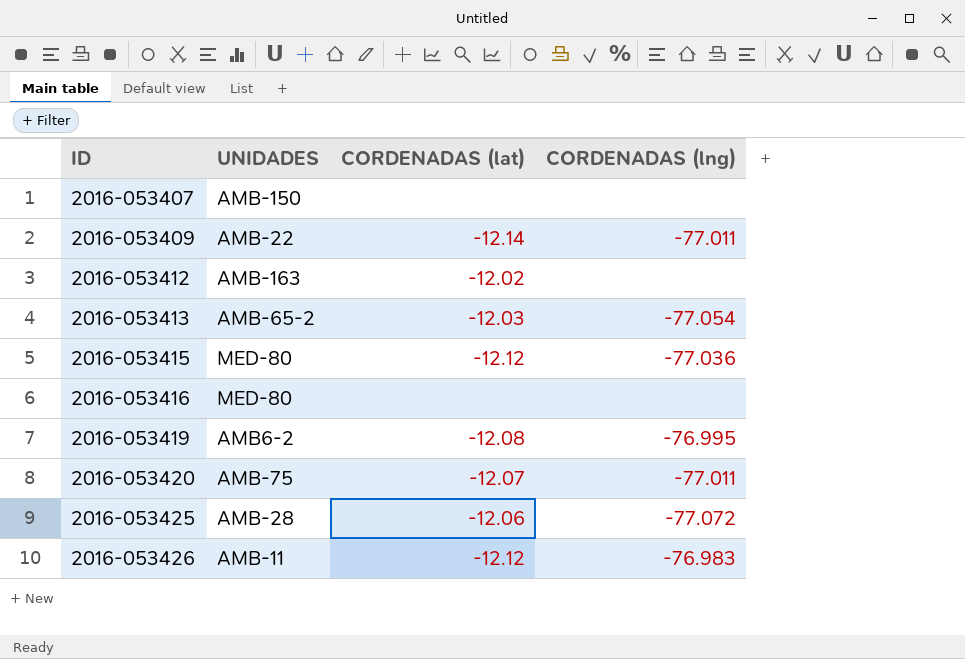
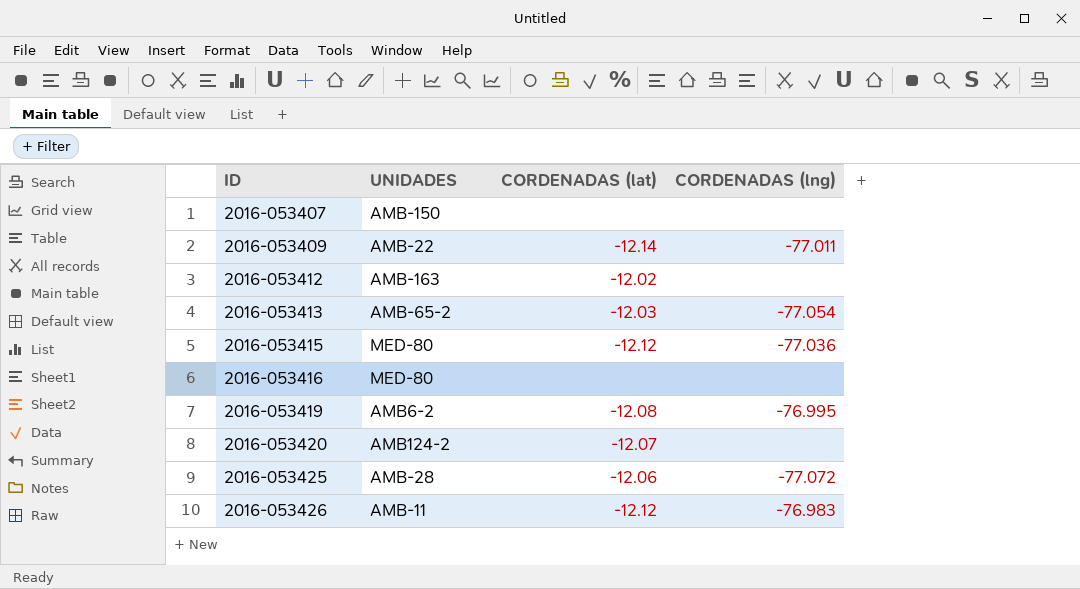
2016-053420 | UNIDADES: AMB-75 -> AMB124-2
2016-053420 | CORDENADAS (lng): -77.011 -> none

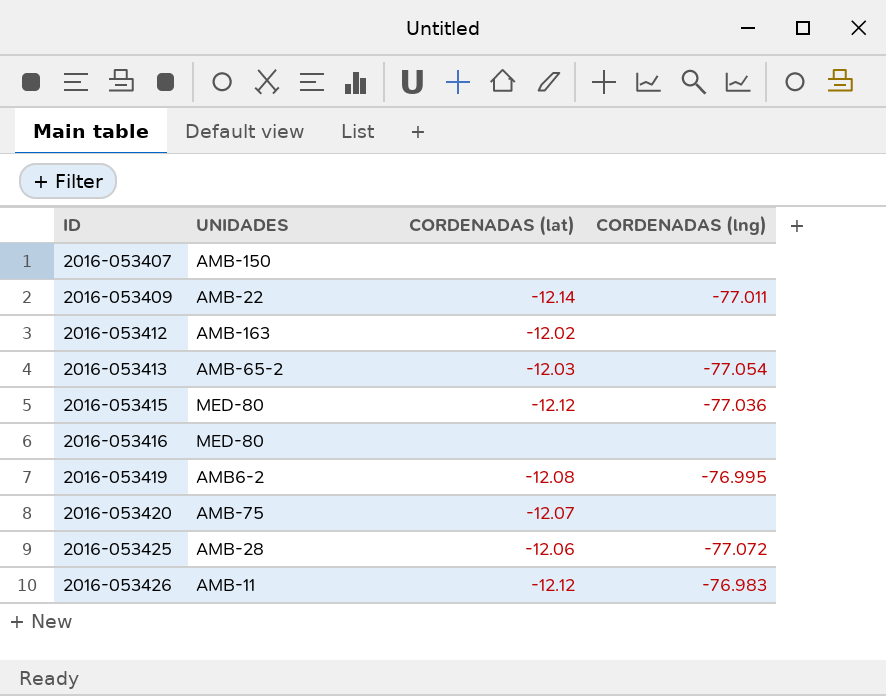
2016-053420 | UNIDADES: AMB124-2 -> AMB-75

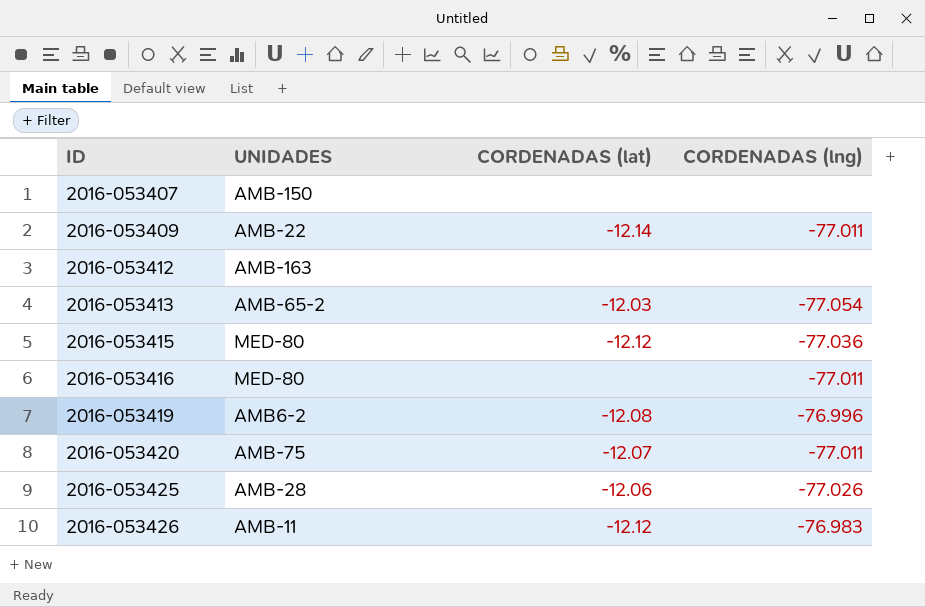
2016-053412 | CORDENADAS (lat): -12.02 -> none
2016-053416 | CORDENADAS (lng): none -> -77.011
2016-053419 | CORDENADAS (lng): -76.995 -> -76.996
2016-053420 | CORDENADAS (lng): none -> -77.011
2016-053425 | CORDENADAS (lng): -77.072 -> -77.026

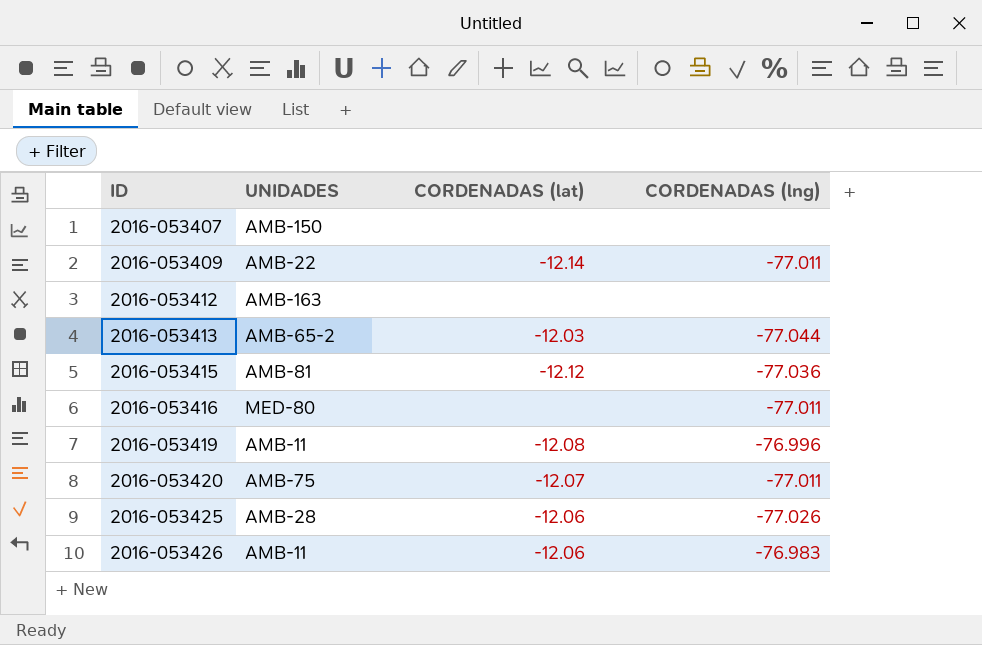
2016-053413 | CORDENADAS (lng): -77.054 -> -77.044
2016-053415 | UNIDADES: MED-80 -> AMB-81
2016-053419 | UNIDADES: AMB6-2 -> AMB-11
2016-053426 | CORDENADAS (lat): -12.12 -> -12.06

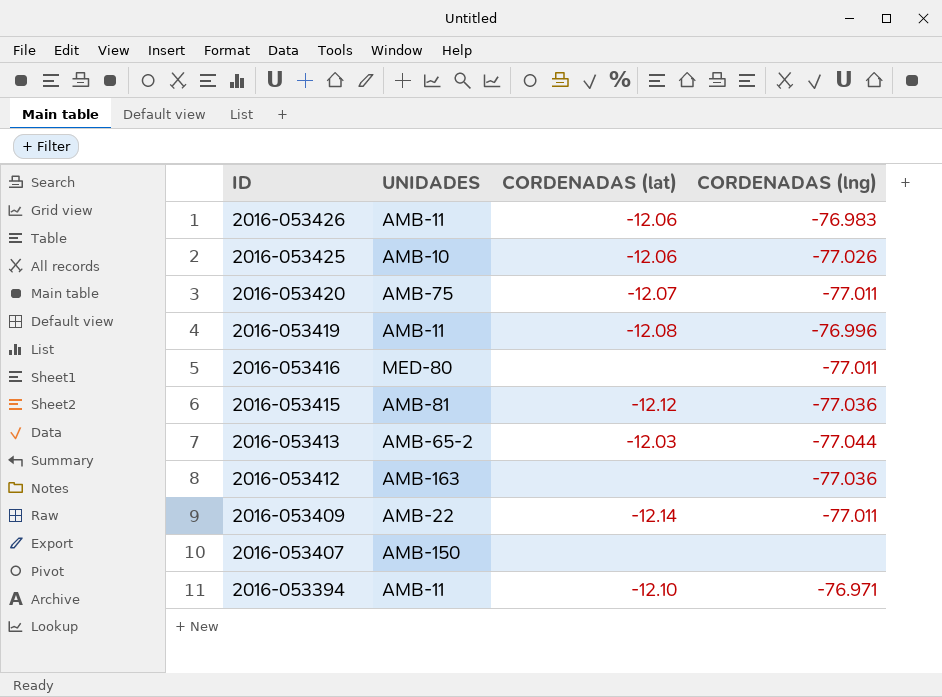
row order: ID ascending -> ID descending
2016-053425 | UNIDADES: AMB-28 -> AMB-10
2016-053412 | CORDENADAS (lng): none -> -77.036
row 2016-053394: none -> AMB-11 | -12.10 | -76.971

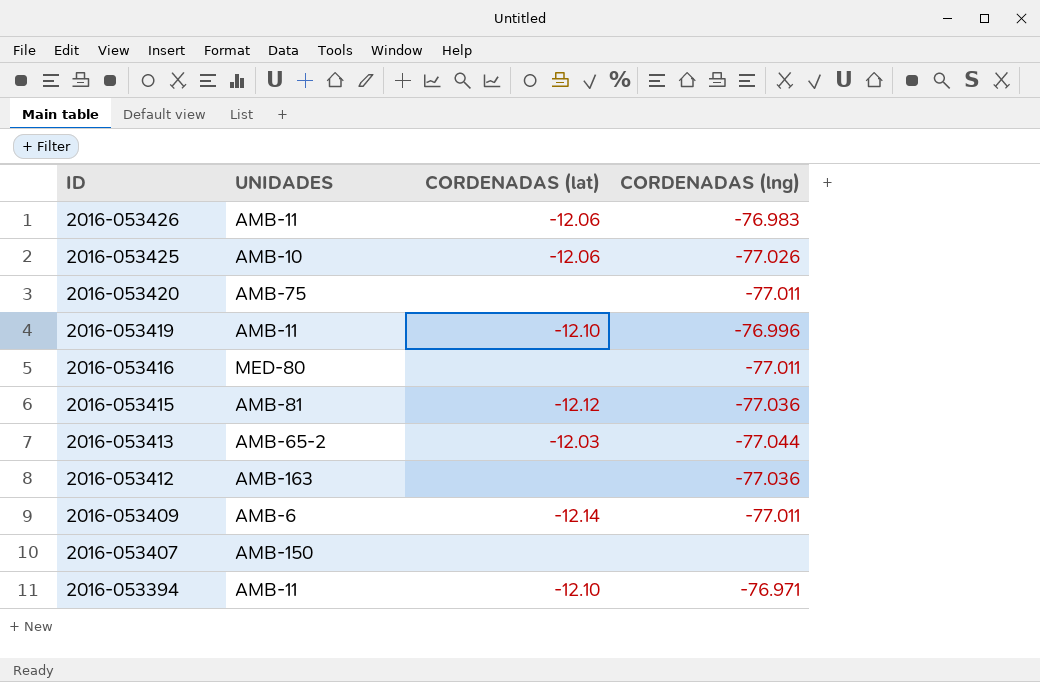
2016-053420 | CORDENADAS (lat): -12.07 -> none
2016-053419 | CORDENADAS (lat): -12.08 -> -12.10
2016-053409 | UNIDADES: AMB-22 -> AMB-6

